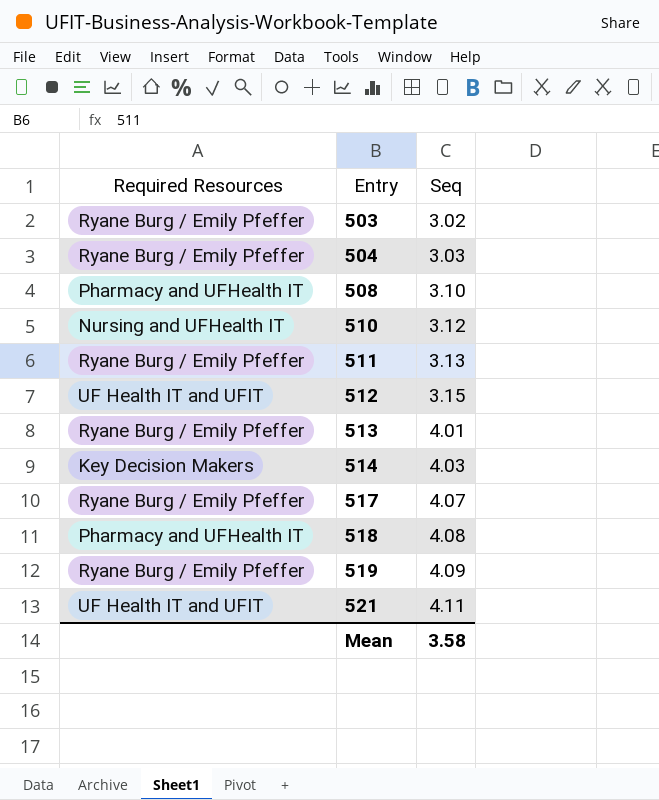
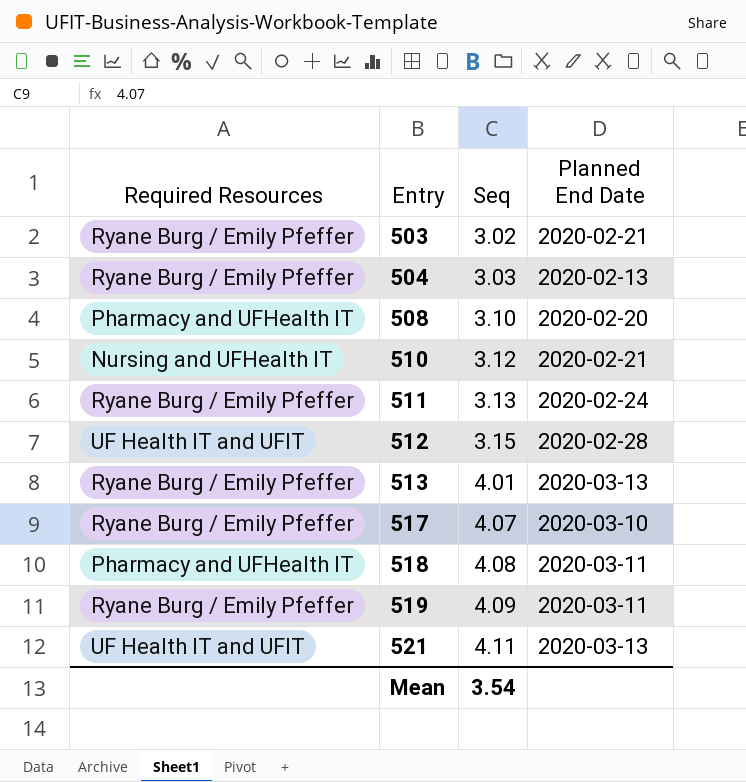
column Planned End Date | position: none -> 4
row 514: Key Decision Makers | 4.03 -> none
Mean | Seq: 3.58 -> 3.54

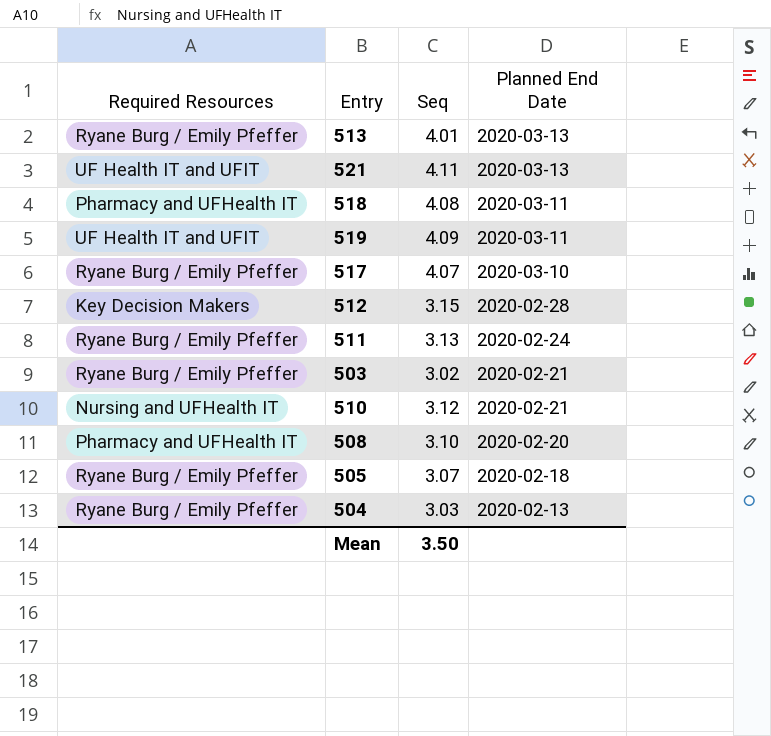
row order: Entry ascending -> Planned End Date descending
519 | Required Resources: Ryane Burg / Emily Pfeffer -> UF Health IT and UFIT
512 | Required Resources: UF Health IT and UFIT -> Key Decision Makers
row 505: none -> Ryane Burg / Emily Pfeffer | 3.07 | 2020-02-18
Mean | Seq: 3.54 -> 3.50

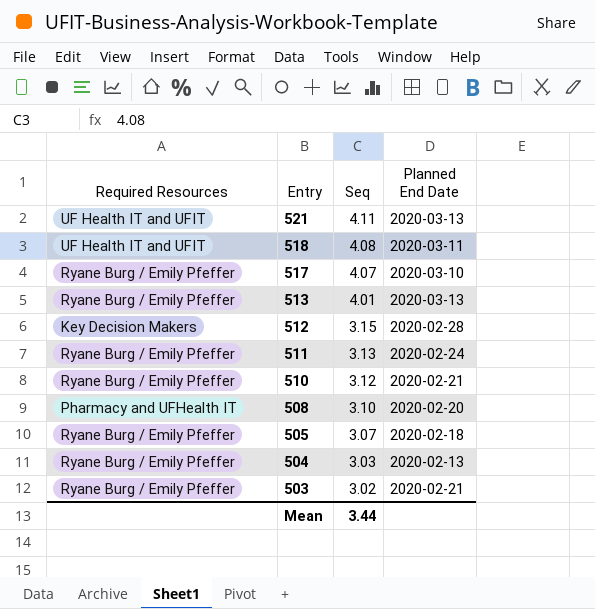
row order: Planned End Date descending -> Entry descending
row 519: UF Health IT and UFIT | 4.09 | 2020-03-11 -> none
518 | Required Resources: Pharmacy and UFHealth IT -> UF Health IT and UFIT
510 | Required Resources: Nursing and UFHealth IT -> Ryane Burg / Emily Pfeffer
Mean | Seq: 3.50 -> 3.44

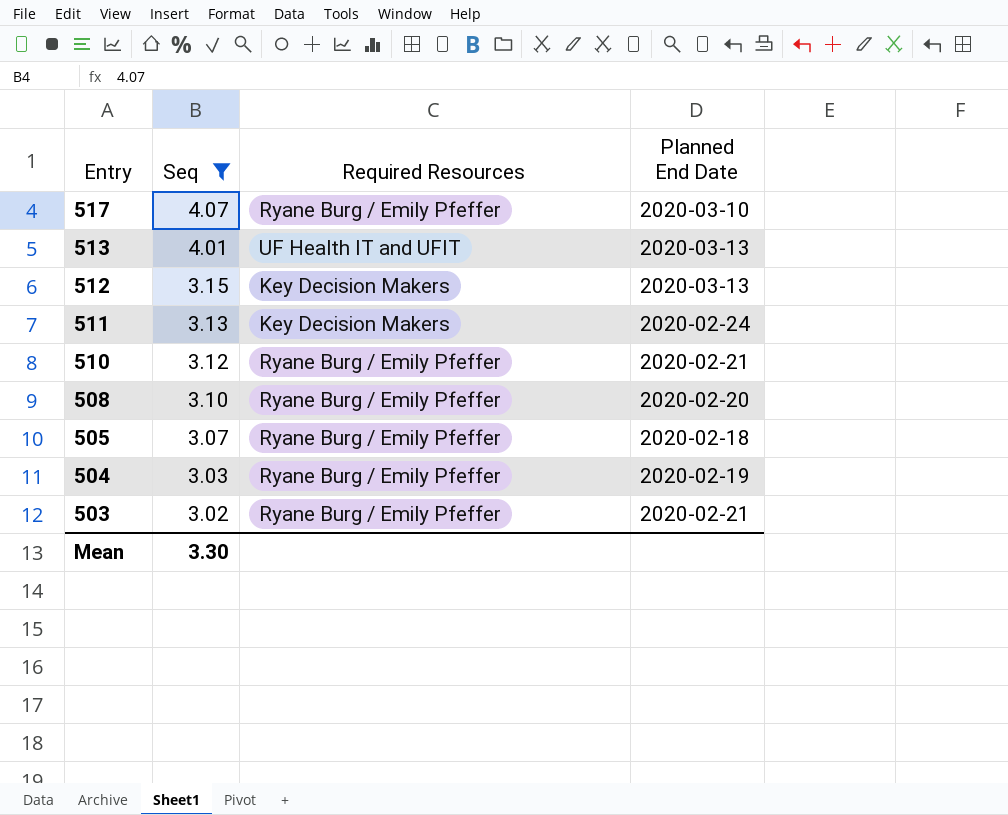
filter: none -> Seq <= 4.07
column Required Resources | position: 1 -> 3
513 | Required Resources: Ryane Burg / Emily Pfeffer -> UF Health IT and UFIT
512 | Planned End Date: 2020-02-28 -> 2020-03-13
511 | Required Resources: Ryane Burg / Emily Pfeffer -> Key Decision Makers
508 | Required Resources: Pharmacy and UFHealth IT -> Ryane Burg / Emily Pfeffer
504 | Planned End Date: 2020-02-13 -> 2020-02-19
Mean | Seq: 3.44 -> 3.30

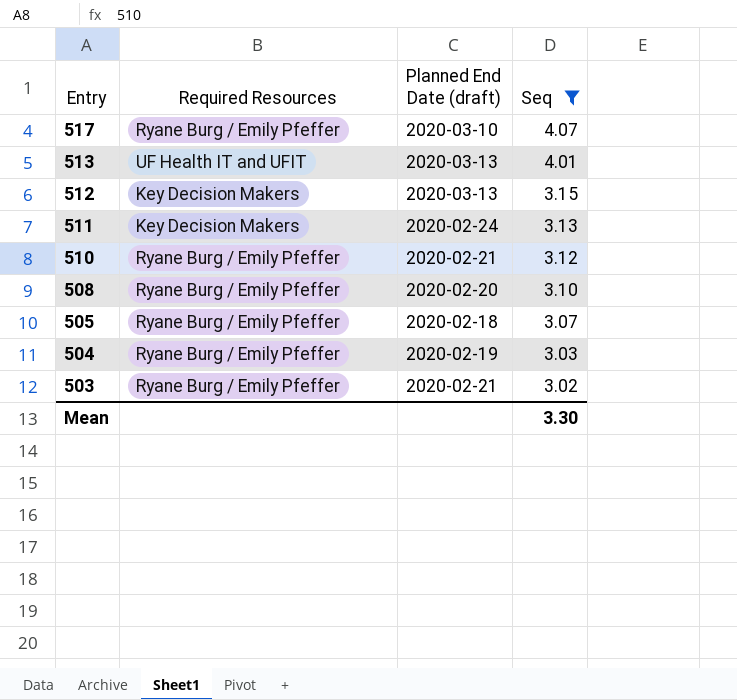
column name: Planned End Date -> Planned End Date (draft)
column Seq | position: 2 -> 4

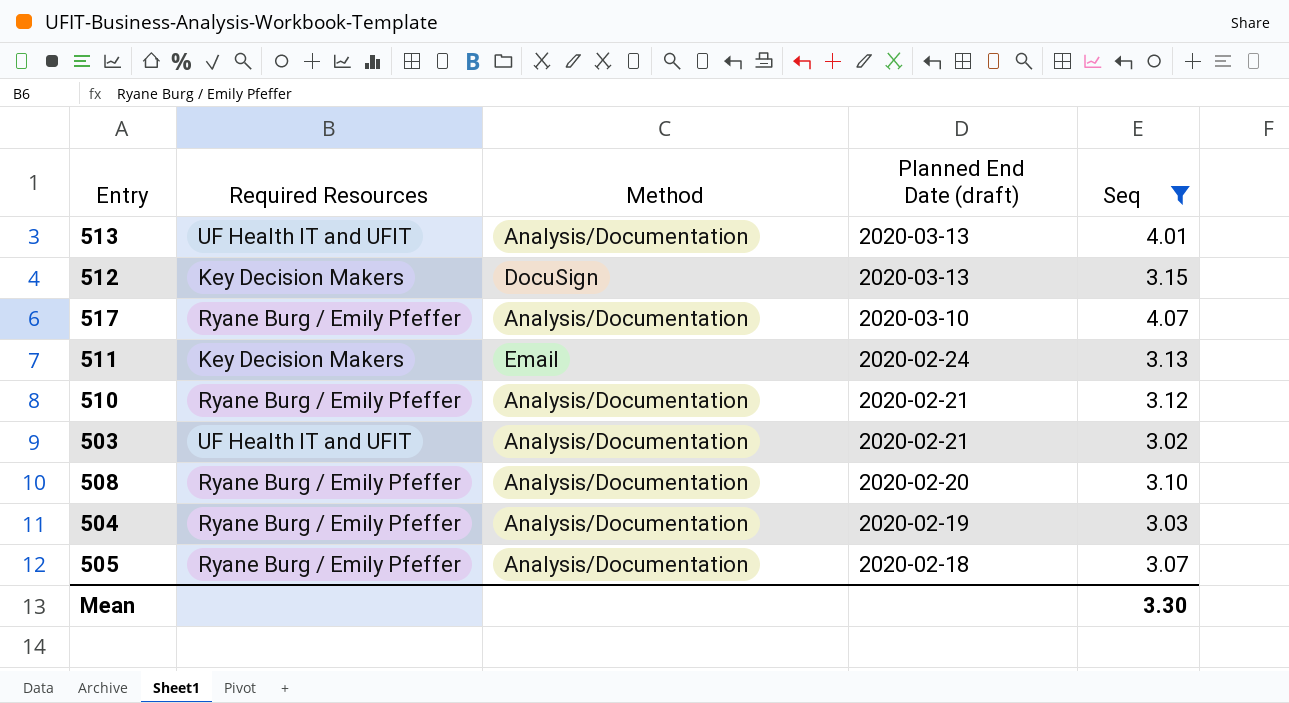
row order: Entry descending -> Planned End Date (draft) descending
column Method | position: none -> 3
503 | Required Resources: Ryane Burg / Emily Pfeffer -> UF Health IT and UFIT

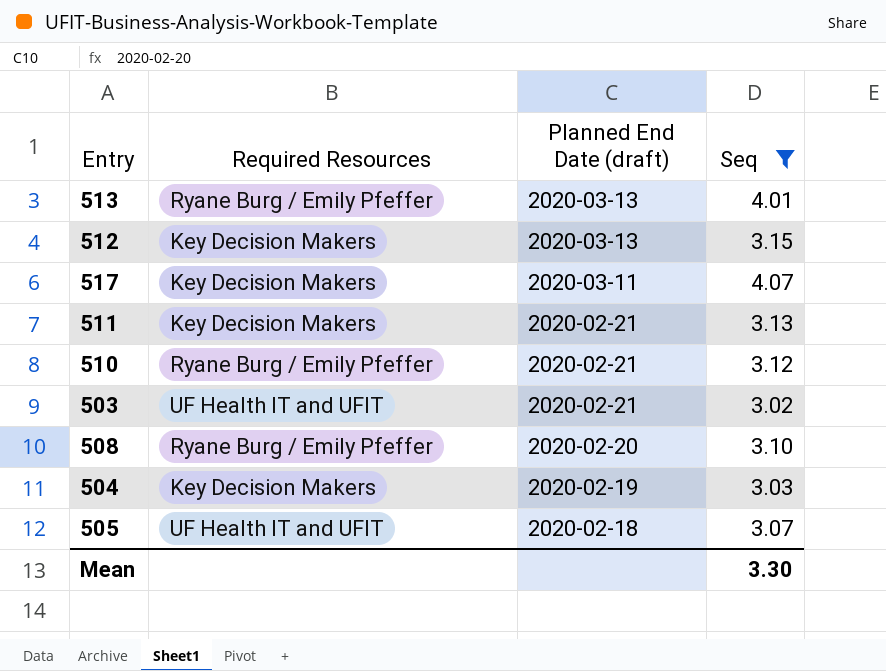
column Method | position: 3 -> none
513 | Required Resources: UF Health IT and UFIT -> Ryane Burg / Emily Pfeffer
517 | Required Resources: Ryane Burg / Emily Pfeffer -> Key Decision Makers
517 | Planned End Date (draft): 2020-03-10 -> 2020-03-11
511 | Planned End Date (draft): 2020-02-24 -> 2020-02-21
504 | Required Resources: Ryane Burg / Emily Pfeffer -> Key Decision Makers
505 | Required Resources: Ryane Burg / Emily Pfeffer -> UF Health IT and UFIT

